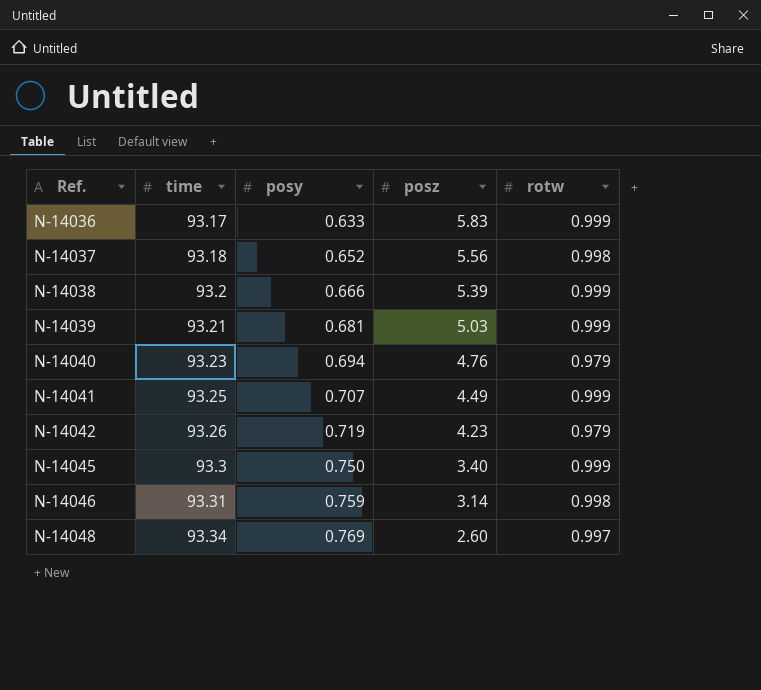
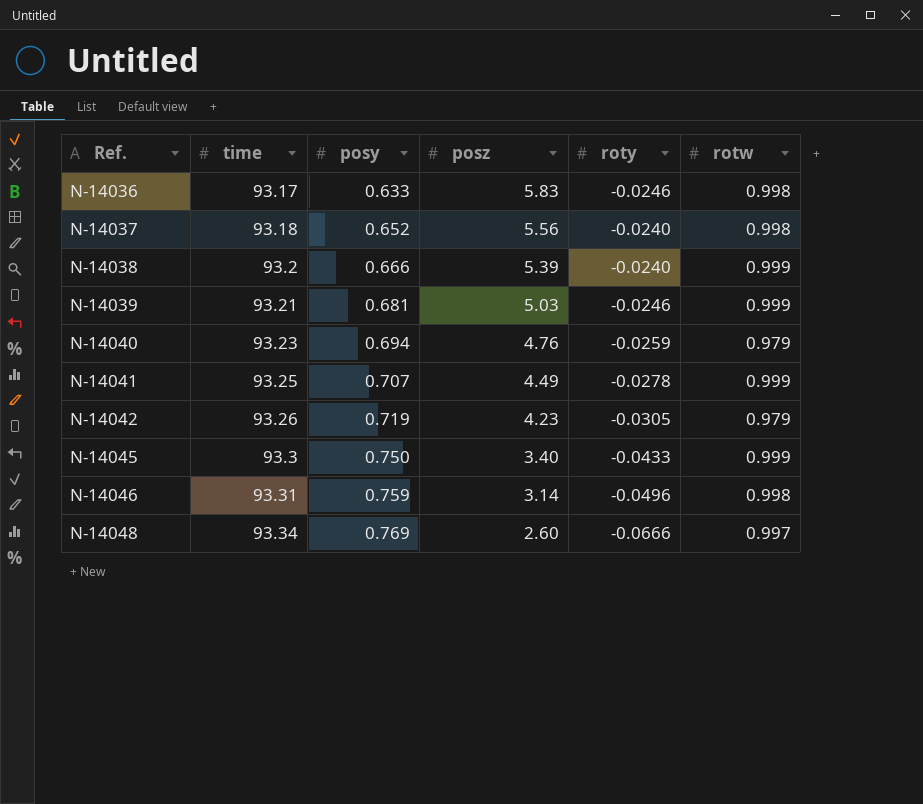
column roty | position: none -> 5
N-14036 | rotw: 0.999 -> 0.998

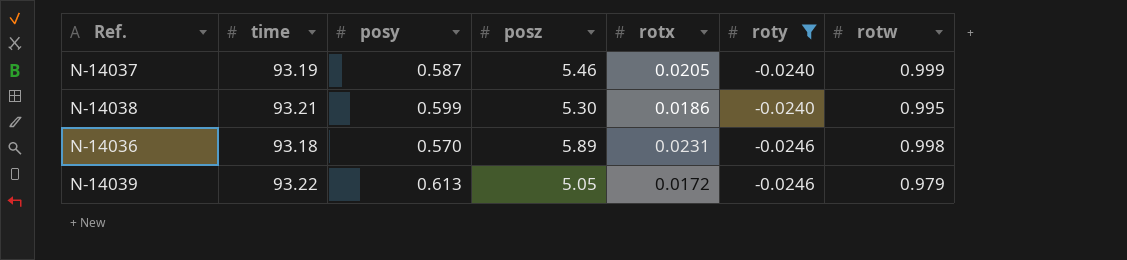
filter: none -> roty >= -0.0246
row order: Ref. ascending -> roty descending
column rotx | position: none -> 5
N-14037 | time: 93.18 -> 93.19
N-14037 | posy: 0.652 -> 0.587
N-14037 | posz: 5.56 -> 5.46
N-14037 | rotw: 0.998 -> 0.999
N-14038 | time: 93.2 -> 93.21
N-14038 | posy: 0.666 -> 0.599
N-14038 | posz: 5.39 -> 5.30
N-14038 | rotw: 0.999 -> 0.995
N-14036 | time: 93.17 -> 93.18
N-14036 | posy: 0.633 -> 0.570
N-14036 | posz: 5.83 -> 5.89
N-14039 | time: 93.21 -> 93.22
N-14039 | posy: 0.681 -> 0.613
N-14039 | posz: 5.03 -> 5.05
N-14039 | rotw: 0.999 -> 0.979

